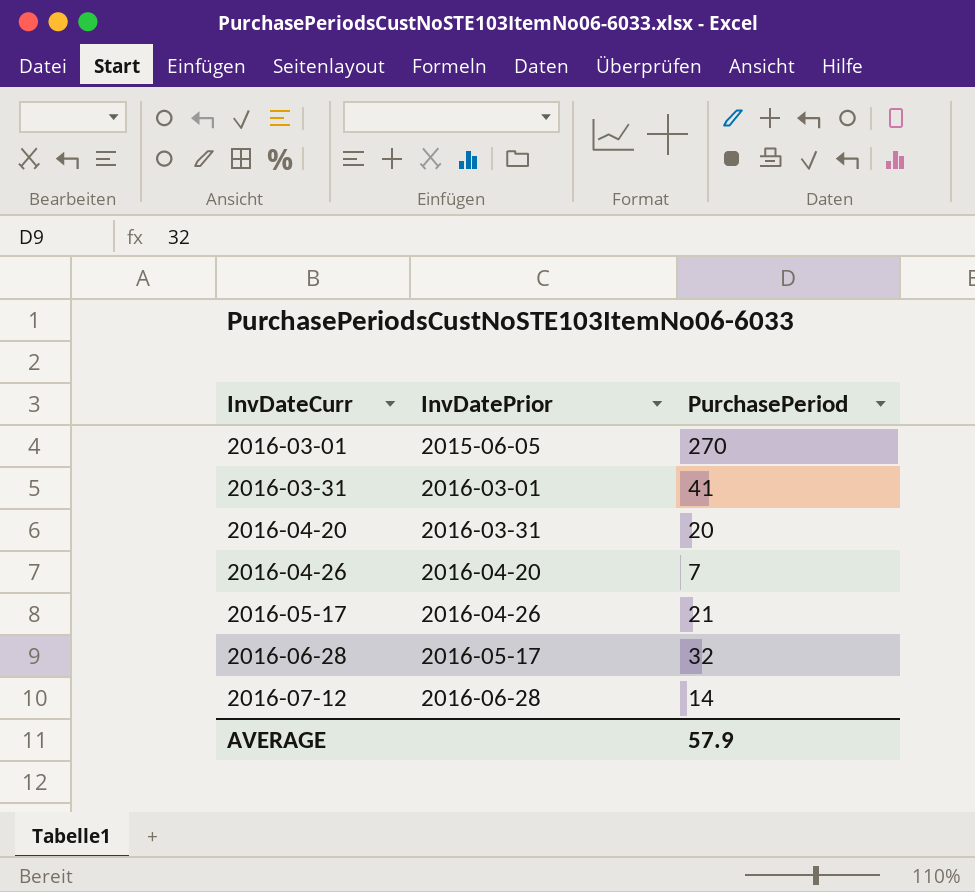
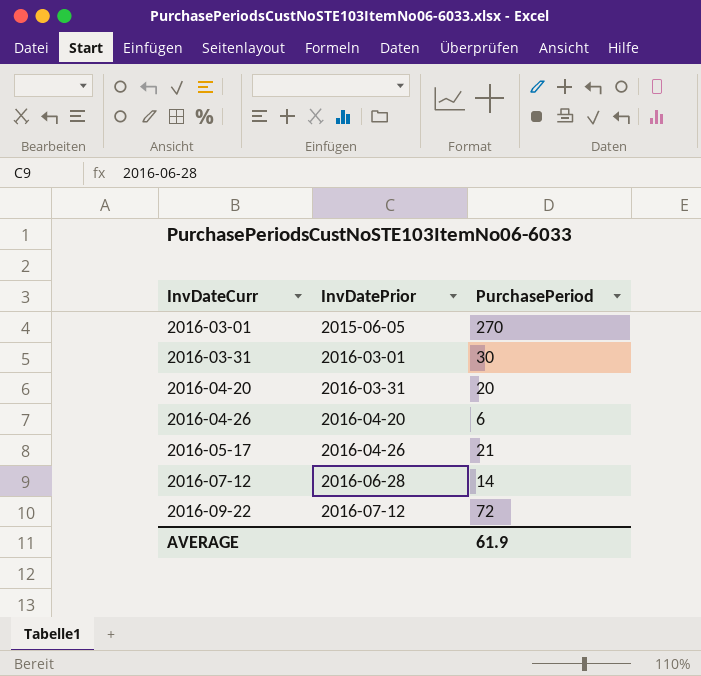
row 2016-06-28: 2016-05-17 | 32 -> none
2016-03-31 | PurchasePeriod: 41 -> 30
2016-04-26 | PurchasePeriod: 7 -> 6
row 2016-09-22: none -> 2016-07-12 | 72
AVERAGE | PurchasePeriod: 57.9 -> 61.9

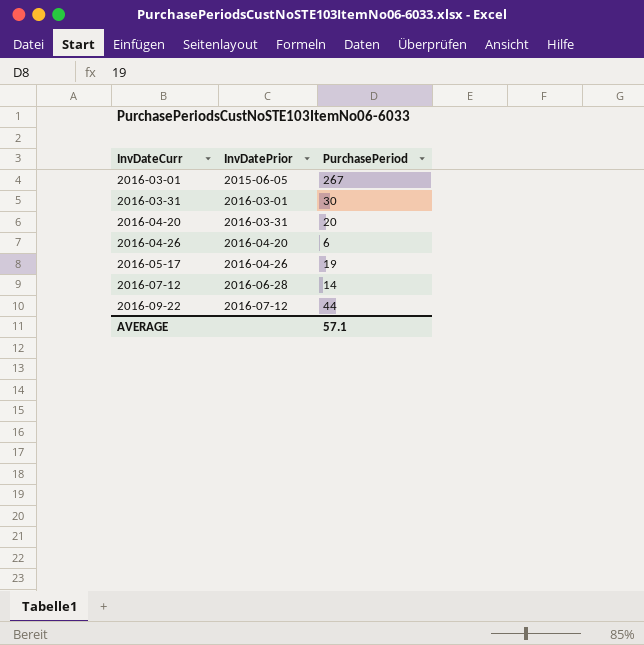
2016-03-01 | PurchasePeriod: 270 -> 267
2016-05-17 | PurchasePeriod: 21 -> 19
2016-09-22 | PurchasePeriod: 72 -> 44
AVERAGE | PurchasePeriod: 61.9 -> 57.1

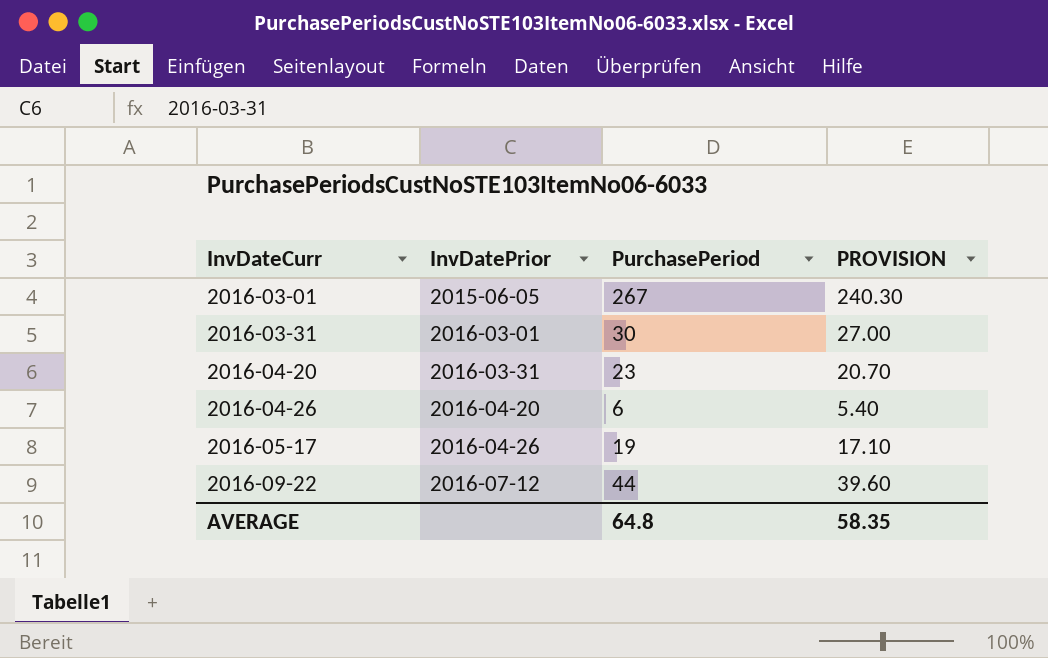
column PROVISION | formula: none -> [PurchasePeriod] * 0.9
row 2016-07-12: 2016-06-28 | 14 -> none
2016-04-20 | PurchasePeriod: 20 -> 23
AVERAGE | PurchasePeriod: 57.1 -> 64.8

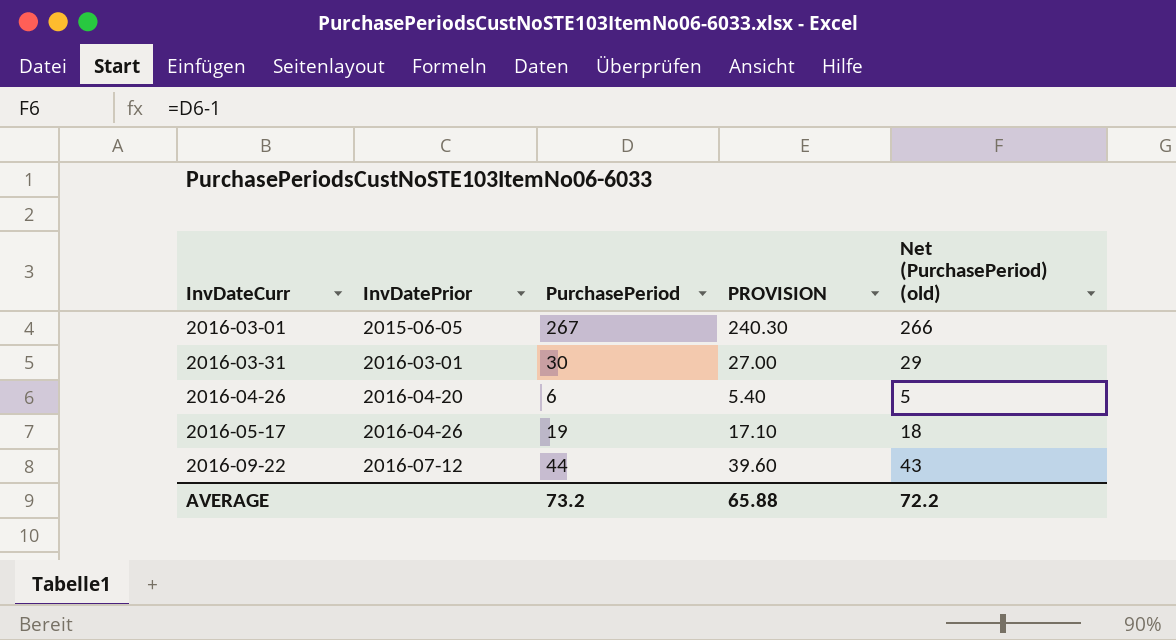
column Net (PurchasePeriod) (old) | formula: none -> [PurchasePeriod] - 1
row 2016-04-20: 2016-03-31 | 23 | 20.70 -> none
AVERAGE | PurchasePeriod: 64.8 -> 73.2
AVERAGE | PROVISION: 58.35 -> 65.88

